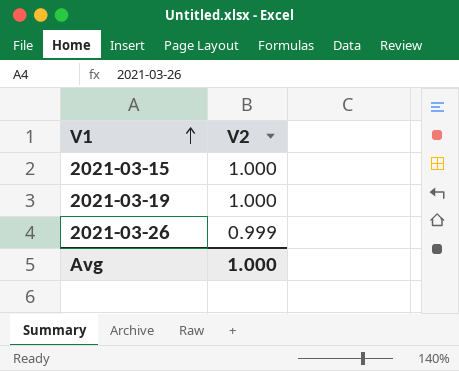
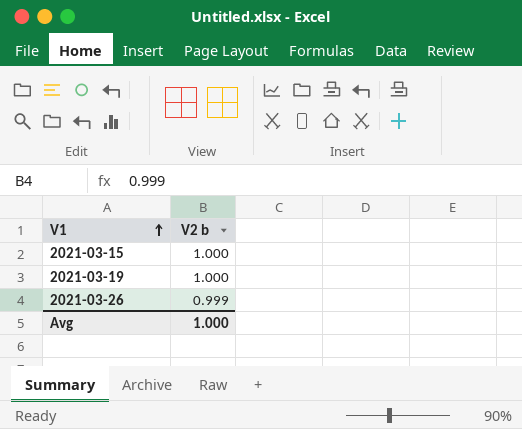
column name: V2 -> V2 b

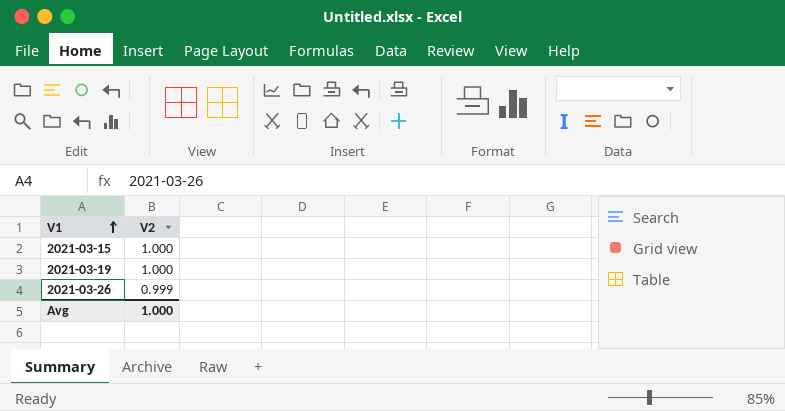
column name: V2 b -> V2

